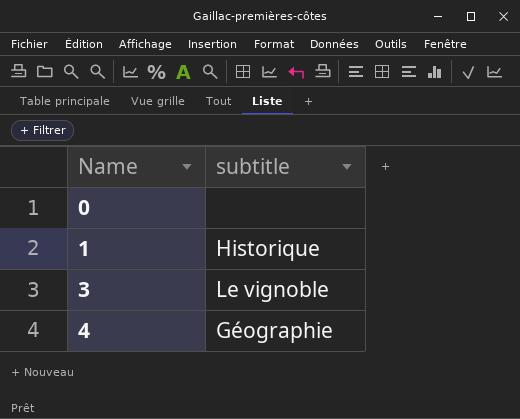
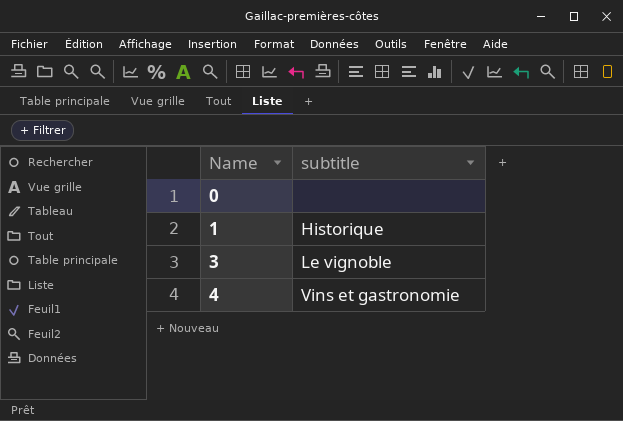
4 | subtitle: Géographie -> Vins et gastronomie

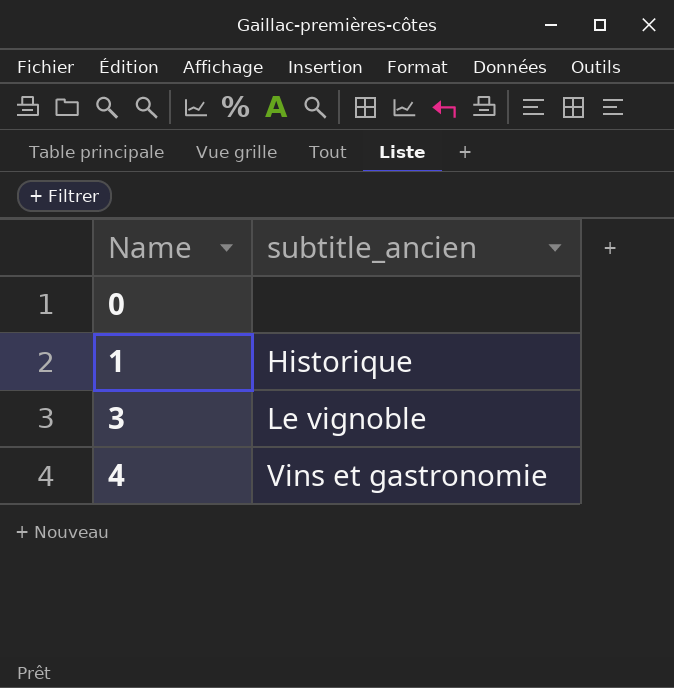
column name: subtitle -> subtitle_ancien

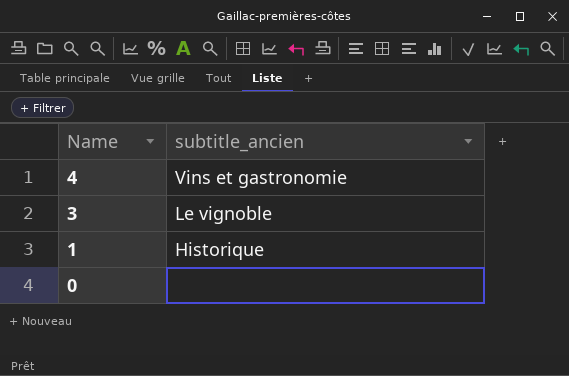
row order: Name ascending -> Name descending

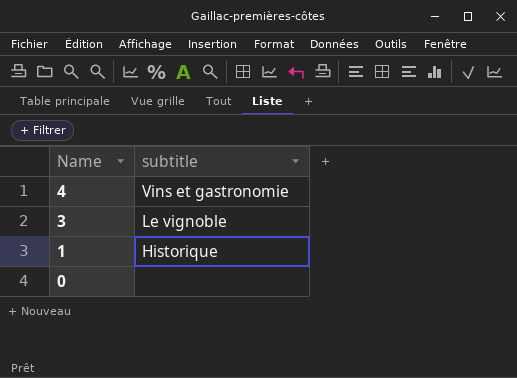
column name: subtitle_ancien -> subtitle

